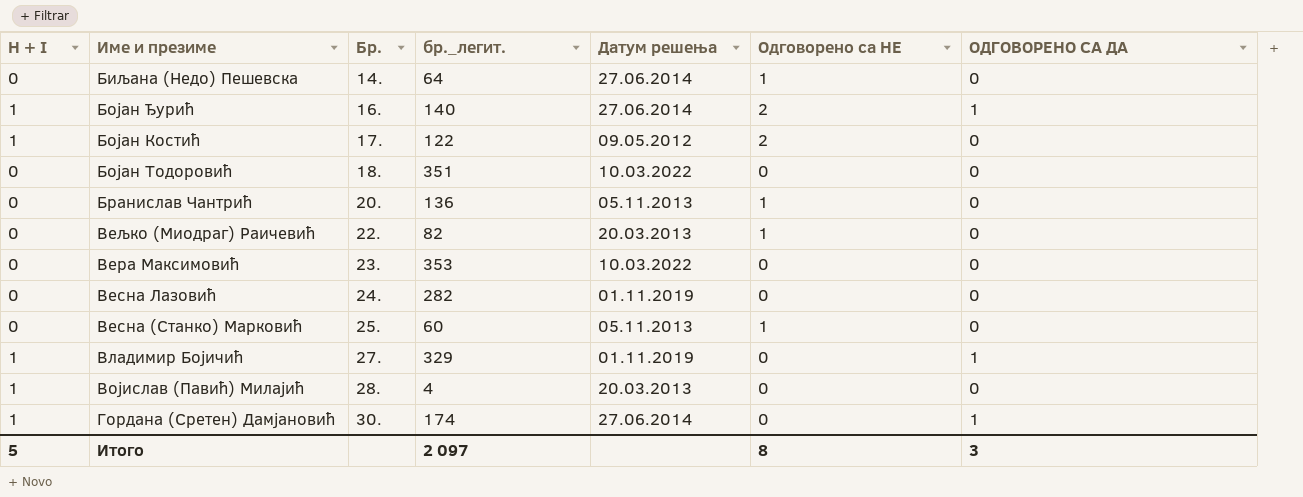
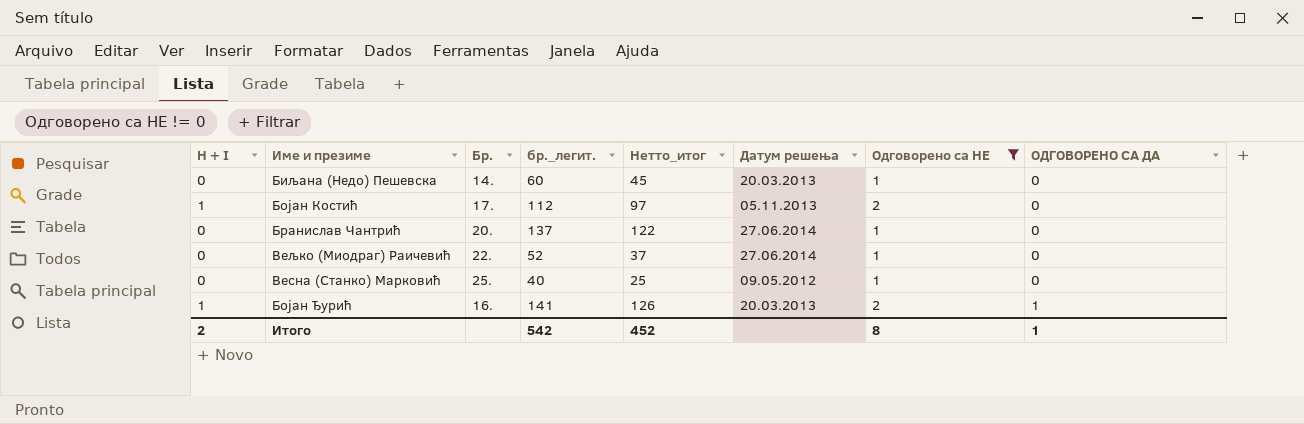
filter: none -> Одговорено са НЕ != 0
row order: Бр. ascending -> ОДГОВОРЕНО СА ДА ascending
column Нетто_итог | formula: none -> [бр._легит.] - 15
Биљана (Недо) Пешевска | бр._легит.: 64 -> 60
Биљана (Недо) Пешевска | Датум решења: 27.06.2014 -> 20.03.2013
Бојан Костић | бр._легит.: 122 -> 112
Бојан Костић | Датум решења: 09.05.2012 -> 05.11.2013
Бранислав Чантрић | бр._легит.: 136 -> 137
Бранислав Чантрић | Датум решења: 05.11.2013 -> 27.06.2014
Вељко (Миодраг) Раичевић | бр._легит.: 82 -> 52
Вељко (Миодраг) Раичевић | Датум решења: 20.03.2013 -> 27.06.2014
Весна (Станко) Марковић | бр._легит.: 60 -> 40
Весна (Станко) Марковић | Датум решења: 05.11.2013 -> 09.05.2012
Бојан Ђурић | бр._легит.: 140 -> 141
Бојан Ђурић | Датум решења: 27.06.2014 -> 20.03.2013
Итого | H + I: 5 -> 2
Итого | бр._легит.: 2 097 -> 542
Итого | ОДГОВОРЕНО СА ДА: 3 -> 1

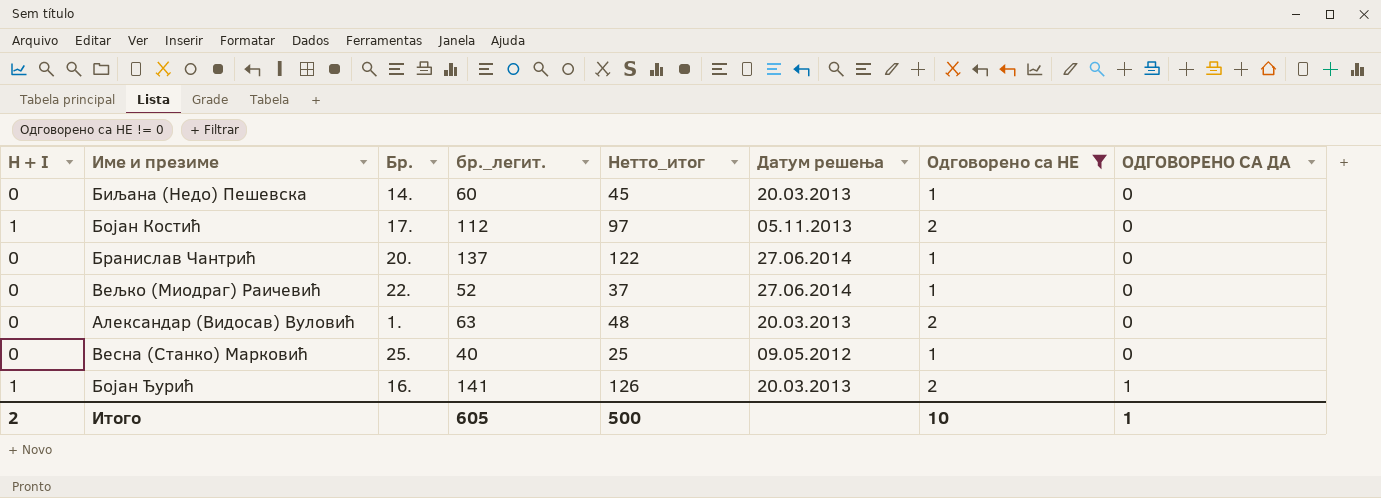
row Александар (Видосав) Вуловић: none -> 0 | 1. | 63 | 48 | 20.03.2013 | 2 | 0
Итого | бр._легит.: 542 -> 605
Итого | Нетто_итог: 452 -> 500
Итого | Одговорено са НЕ: 8 -> 10

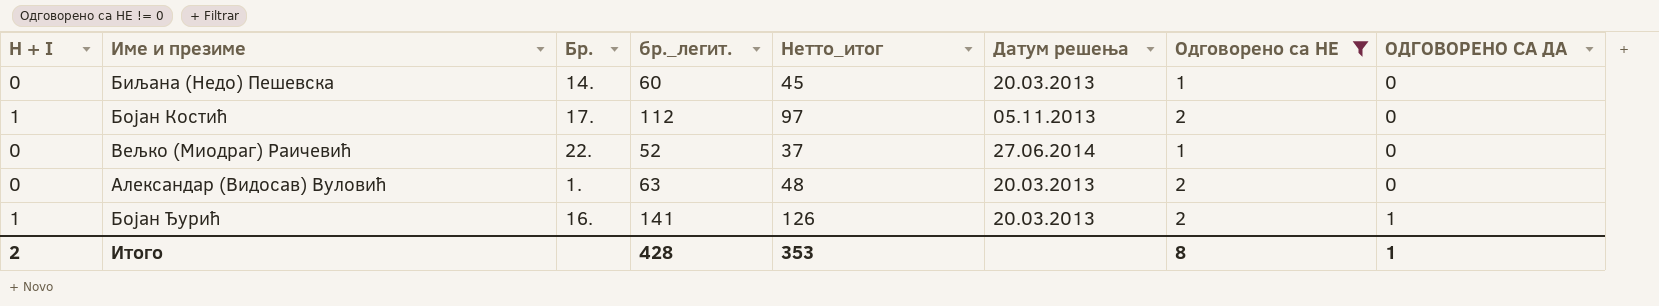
row Бранислав Чантрић: 0 | 20. | 137 | 122 | 27.06.2014 | 1 | 0 -> none
row Весна (Станко) Марковић: 0 | 25. | 40 | 25 | 09.05.2012 | 1 | 0 -> none
Итого | бр._легит.: 605 -> 428
Итого | Нетто_итог: 500 -> 353
Итого | Одговорено са НЕ: 10 -> 8

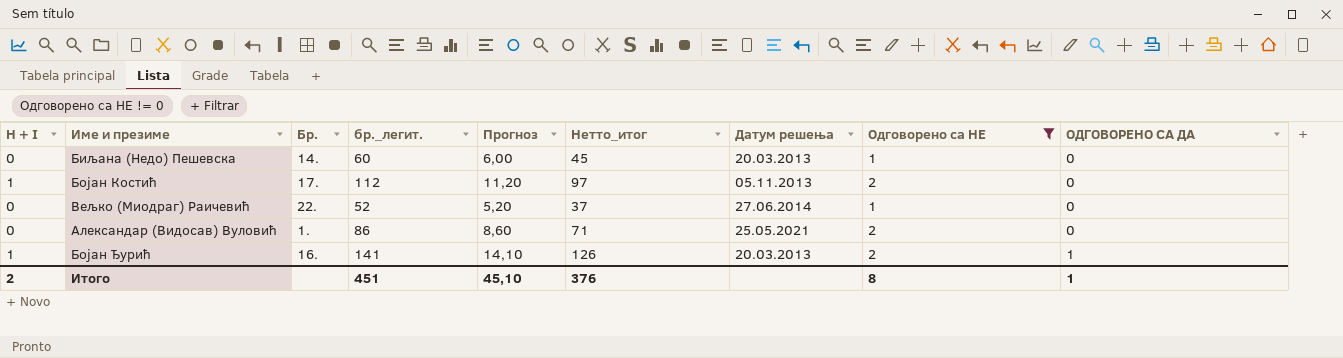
column Прогноз | formula: none -> [бр._легит.] * 0,1
Александар (Видосав) Вуловић | бр._легит.: 63 -> 86
Александар (Видосав) Вуловић | Нетто_итог: 48 -> 71
Александар (Видосав) Вуловић | Датум решења: 20.03.2013 -> 25.05.2021
Итого | бр._легит.: 428 -> 451
Итого | Нетто_итог: 353 -> 376

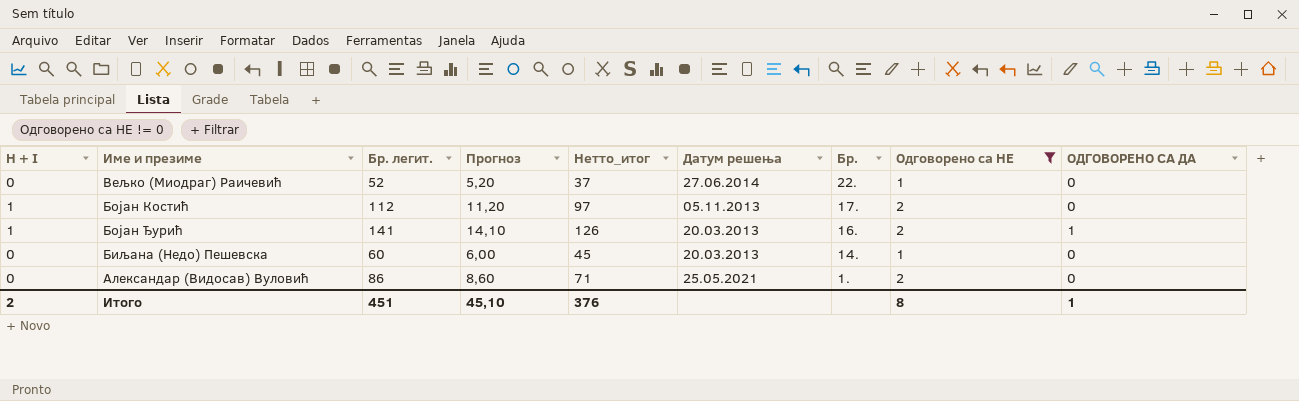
row order: ОДГОВОРЕНО СА ДА ascending -> Бр. descending
column name: бр._легит. -> Бр. легит.
column Бр. | position: 3 -> 7

